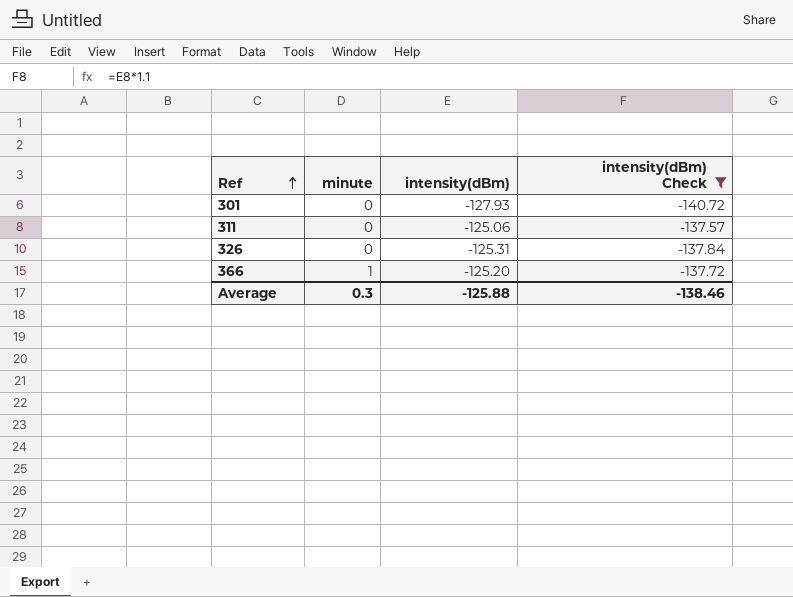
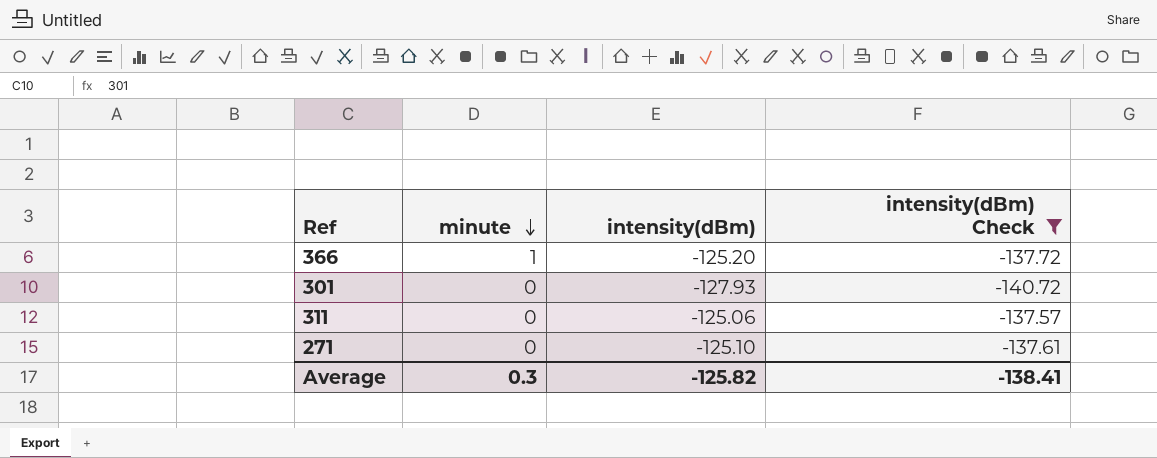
row order: Ref ascending -> minute descending
row 326: 0 | -125.31 | -137.84 -> none
row 271: none -> 0 | -125.10 | -137.61
Average | intensity(dBm): -125.88 -> -125.82
Average | intensity(dBm) Check: -138.46 -> -138.41

